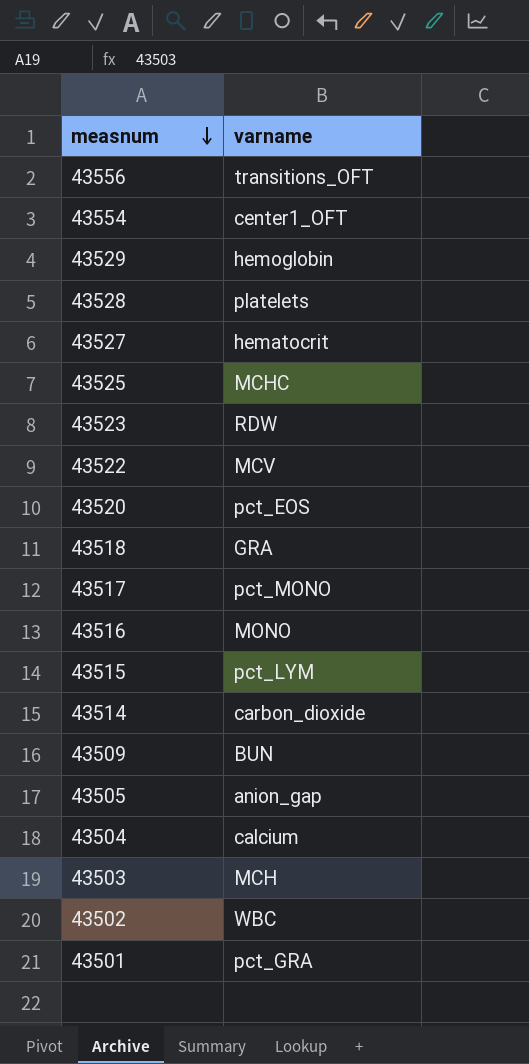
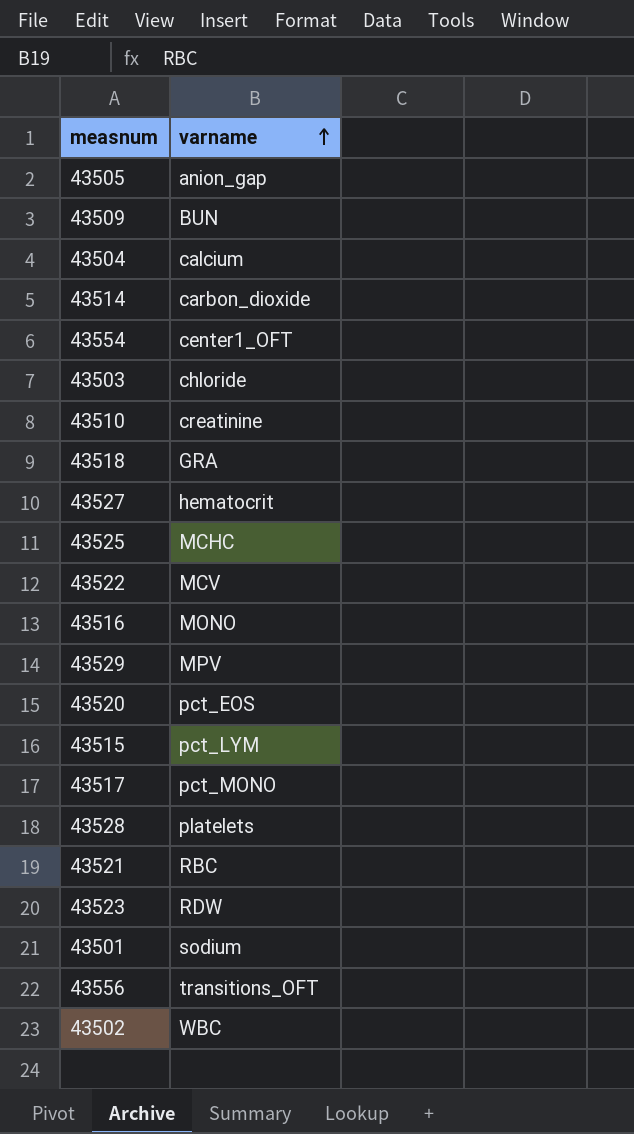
row order: measnum descending -> varname ascending
43503 | varname: MCH -> chloride
row 43510: none -> creatinine
43529 | varname: hemoglobin -> MPV
row 43521: none -> RBC
43501 | varname: pct_GRA -> sodium

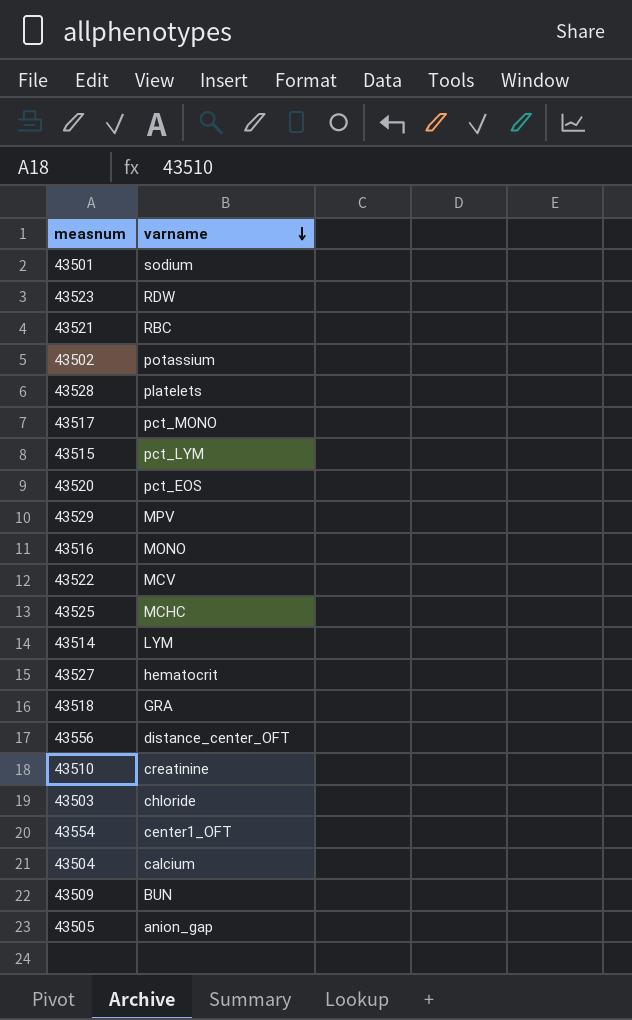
row order: varname ascending -> varname descending
43502 | varname: WBC -> potassium
43514 | varname: carbon_dioxide -> LYM
43556 | varname: transitions_OFT -> distance_center_OFT

